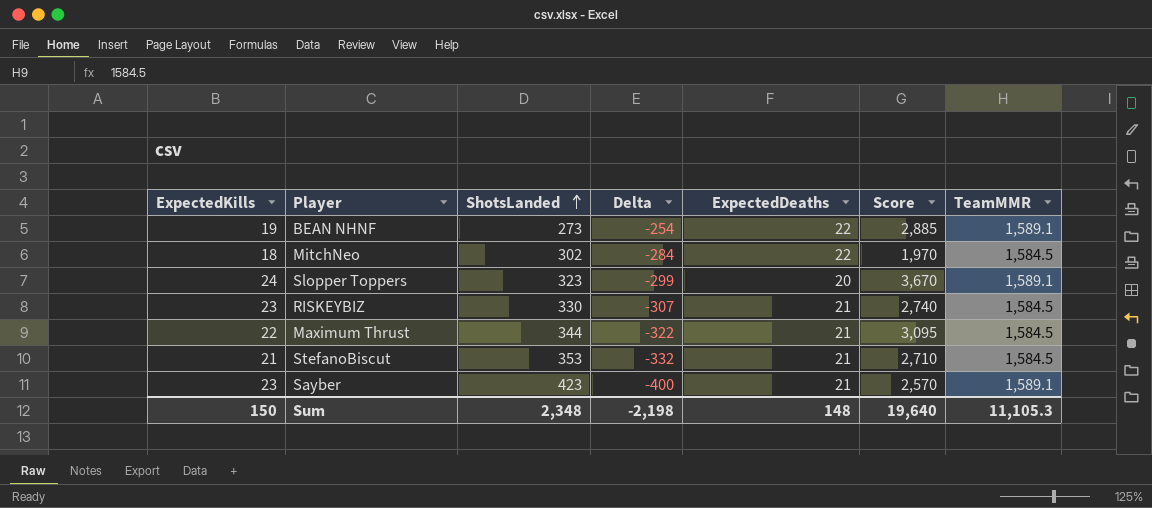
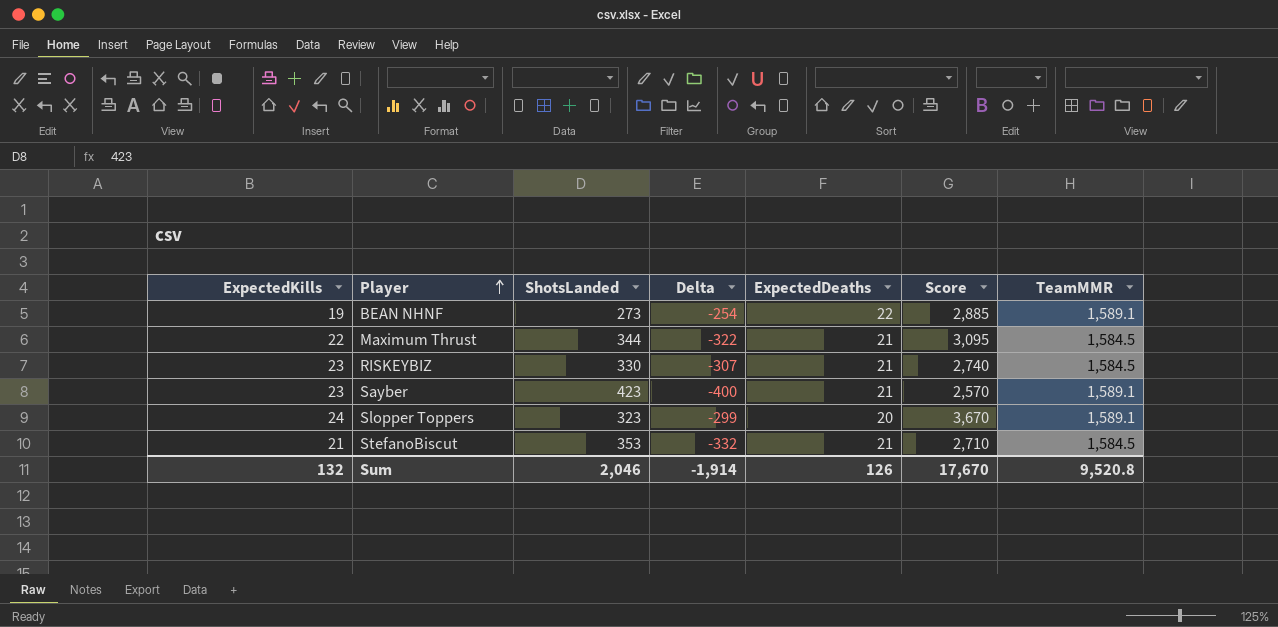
row order: ShotsLanded ascending -> Player ascending
row MitchNeo: 18 | 302 | -284 | 22 | 1,970 | 1,584.5 -> none
Sum | ExpectedKills: 150 -> 132
Sum | ShotsLanded: 2,348 -> 2,046
Sum | Delta: -2,198 -> -1,914
Sum | ExpectedDeaths: 148 -> 126
Sum | Score: 19,640 -> 17,670
Sum | TeamMMR: 11,105.3 -> 9,520.8

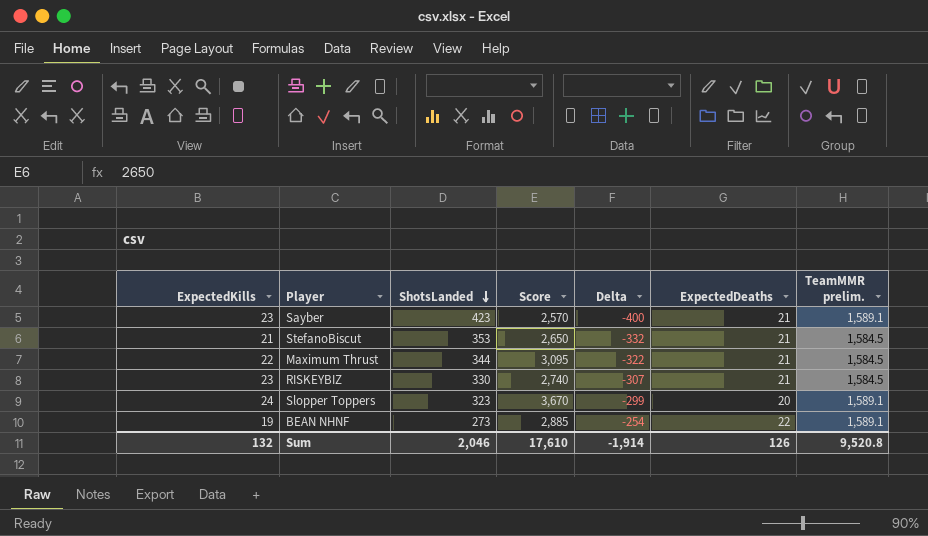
row order: Player ascending -> ShotsLanded descending
column Score | position: 6 -> 4
column name: TeamMMR -> TeamMMR prelim.
StefanoBiscut | Score: 2,710 -> 2,650
Sum | Score: 17,670 -> 17,610

